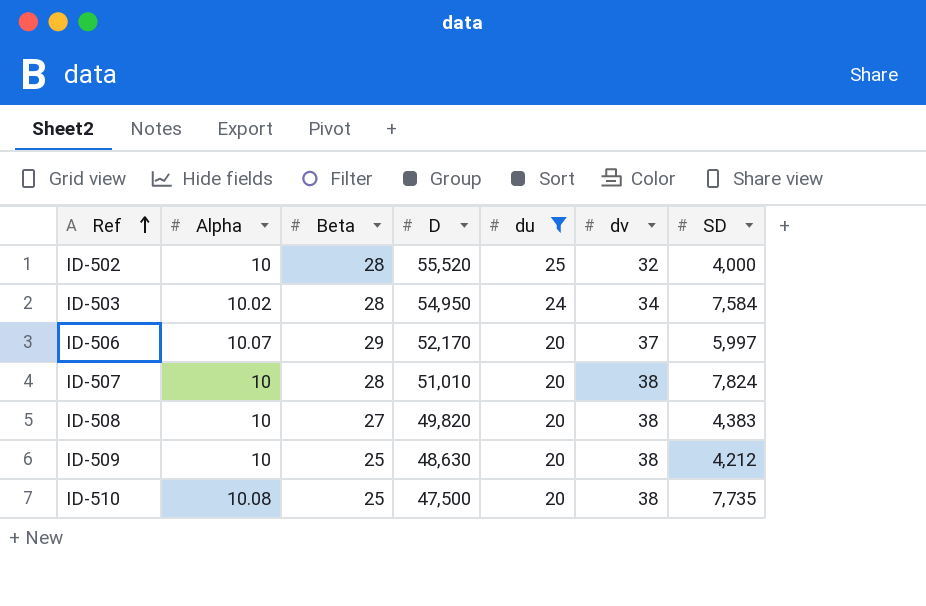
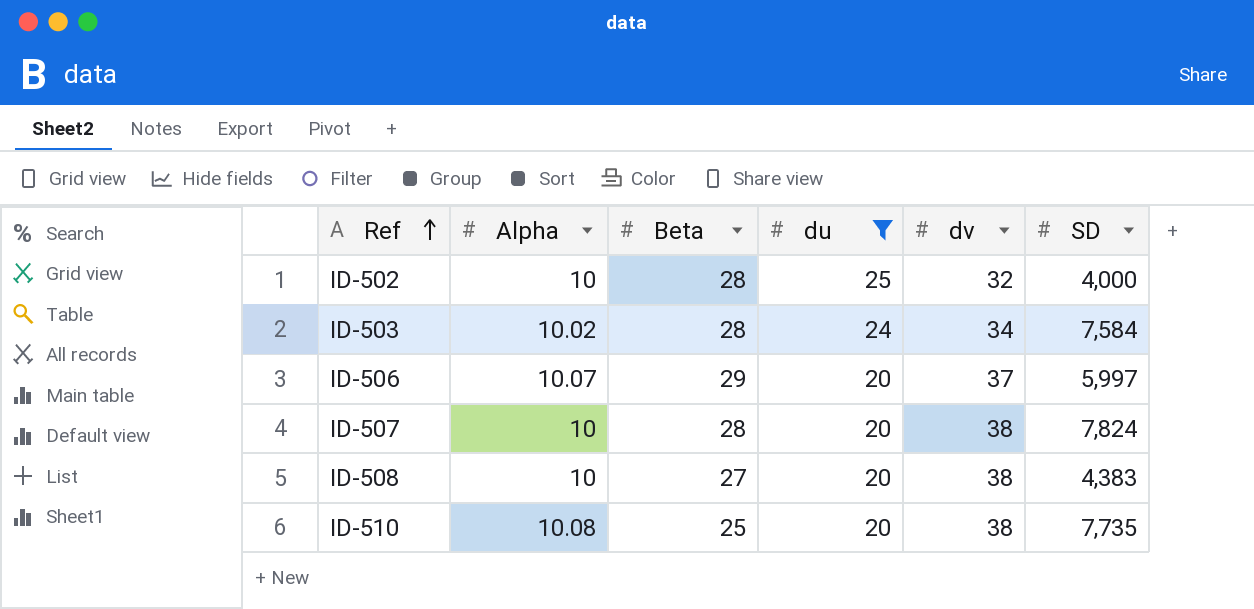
column D | position: 4 -> none
row ID-509: 10 | 25 | 48,630 | 20 | 38 | 4,212 -> none

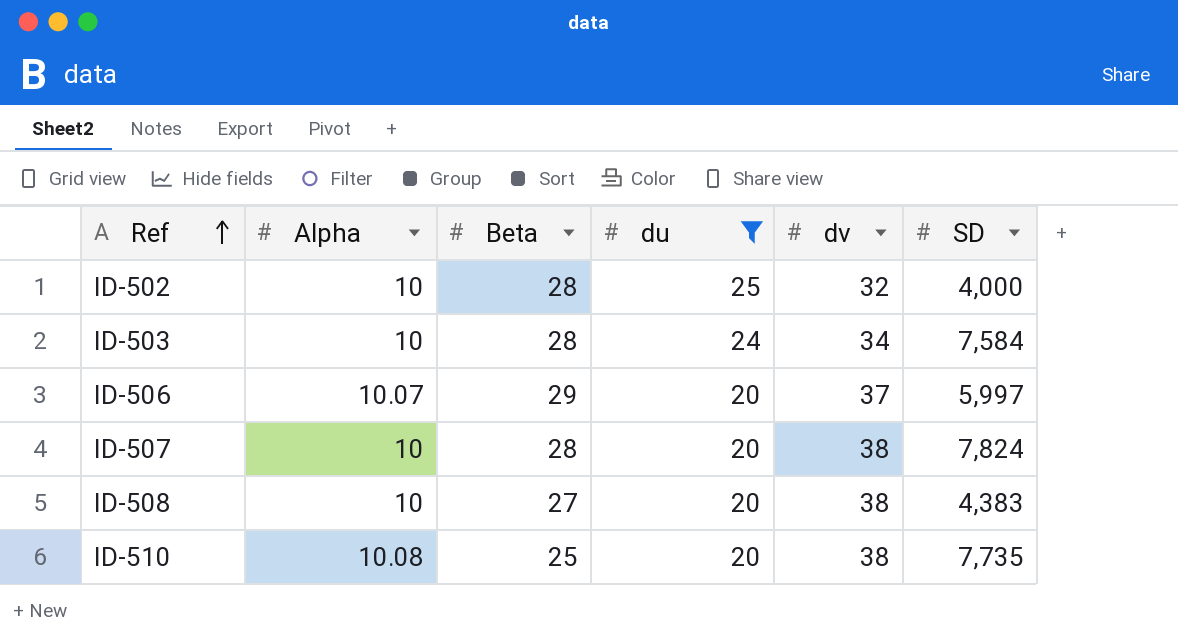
ID-503 | Alpha: 10.02 -> 10

